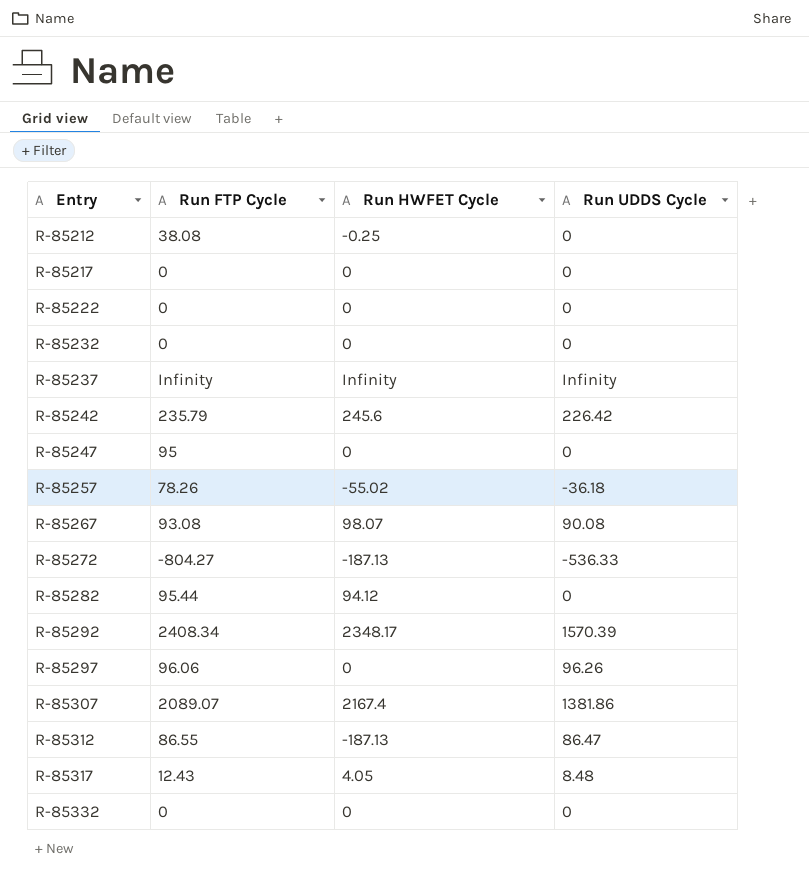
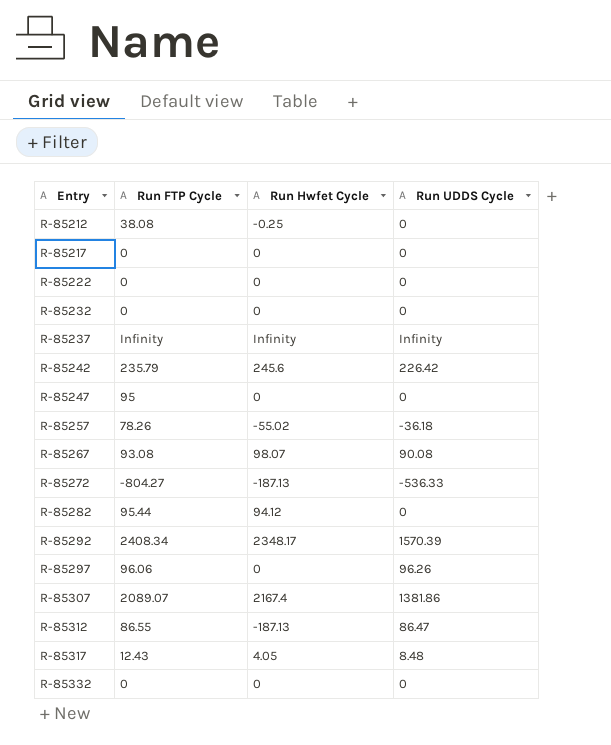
column name: Run HWFET Cycle -> Run Hwfet Cycle

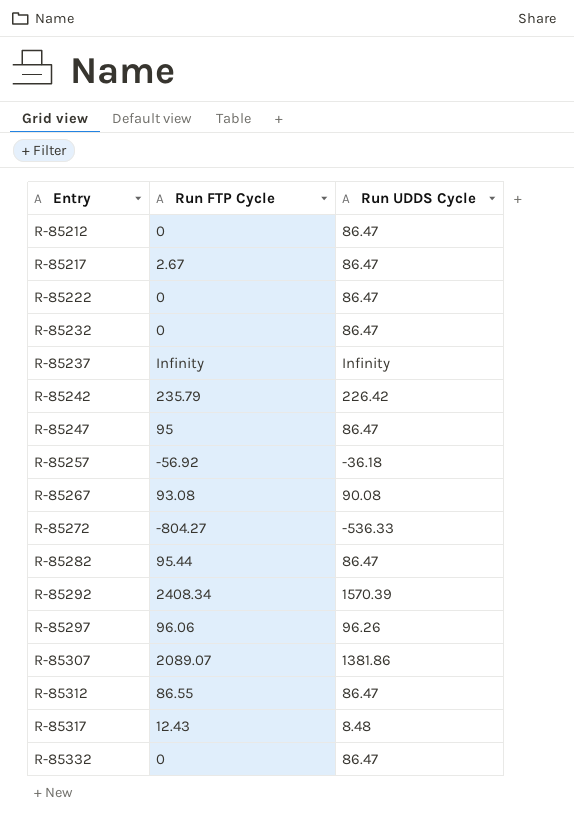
column Run Hwfet Cycle | position: 3 -> none
R-85212 | Run FTP Cycle: 38.08 -> 0
R-85212 | Run UDDS Cycle: 0 -> 86.47
R-85217 | Run FTP Cycle: 0 -> 2.67
R-85217 | Run UDDS Cycle: 0 -> 86.47
R-85222 | Run UDDS Cycle: 0 -> 86.47
R-85232 | Run UDDS Cycle: 0 -> 86.47
R-85247 | Run UDDS Cycle: 0 -> 86.47
R-85257 | Run FTP Cycle: 78.26 -> -56.92
R-85282 | Run UDDS Cycle: 0 -> 86.47
R-85332 | Run UDDS Cycle: 0 -> 86.47

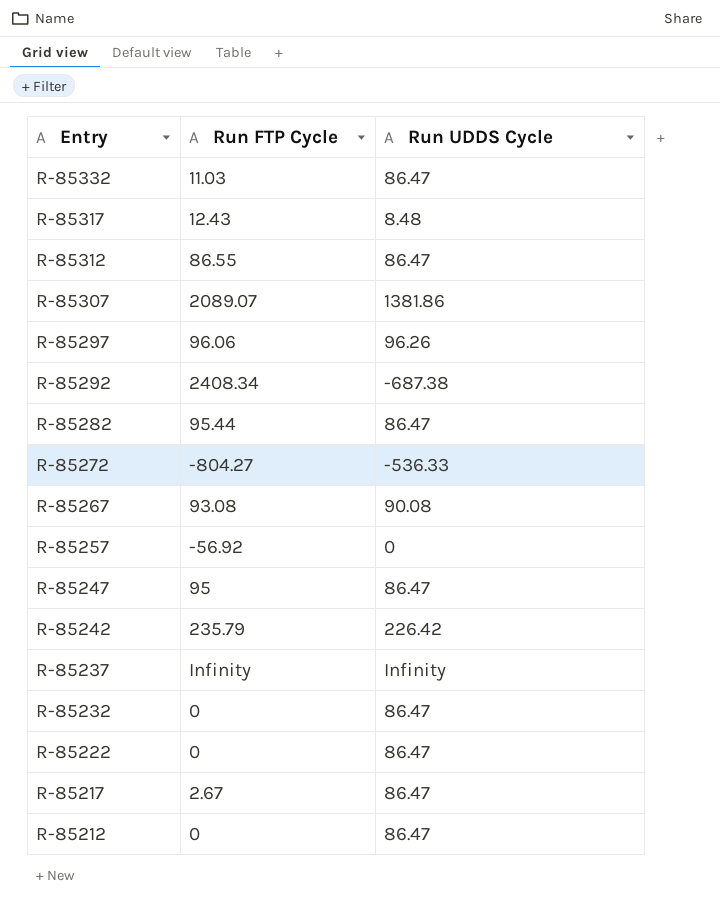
row order: Entry ascending -> Entry descending
R-85332 | Run FTP Cycle: 0 -> 11.03
R-85292 | Run UDDS Cycle: 1570.39 -> -687.38
R-85257 | Run UDDS Cycle: -36.18 -> 0

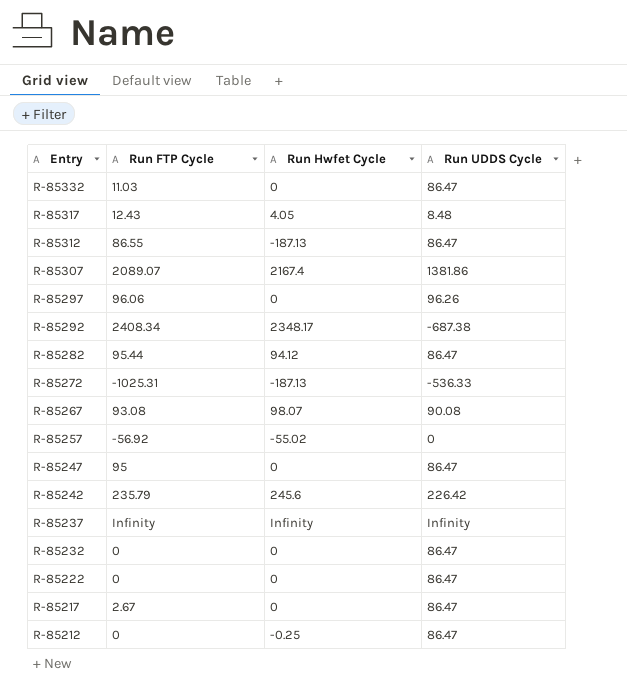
column Run Hwfet Cycle | position: none -> 3
R-85272 | Run FTP Cycle: -804.27 -> -1025.31

